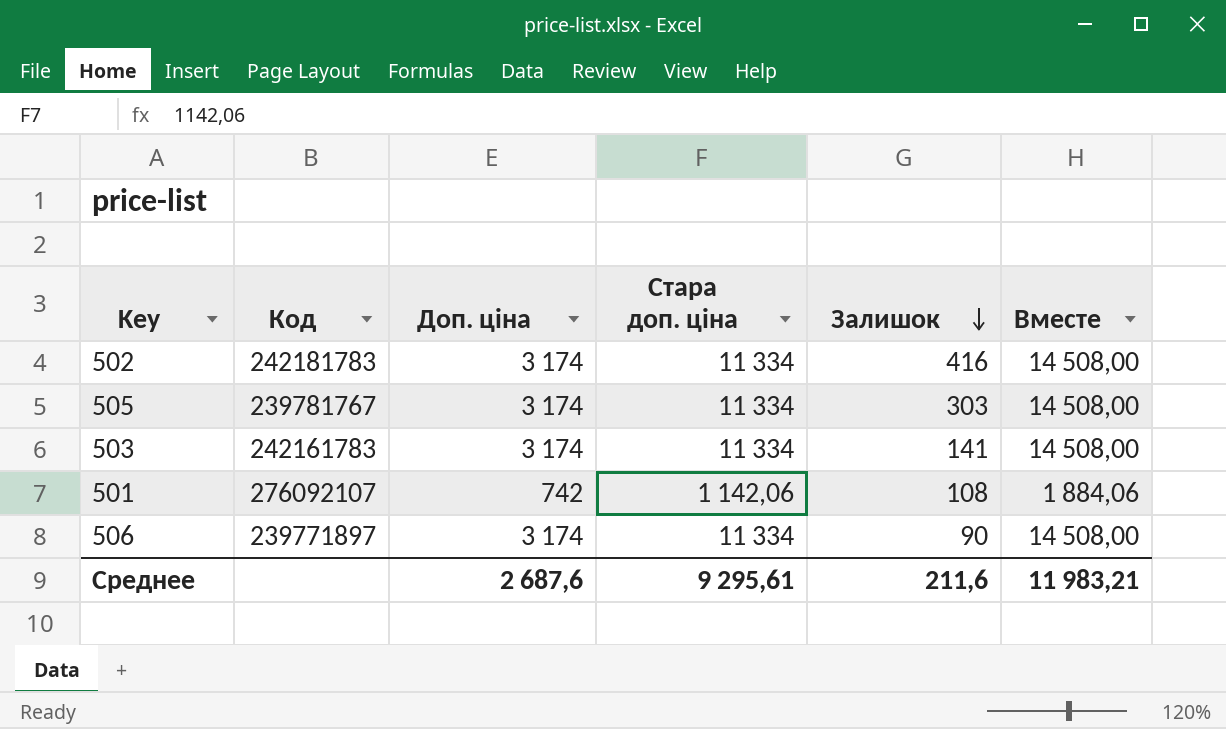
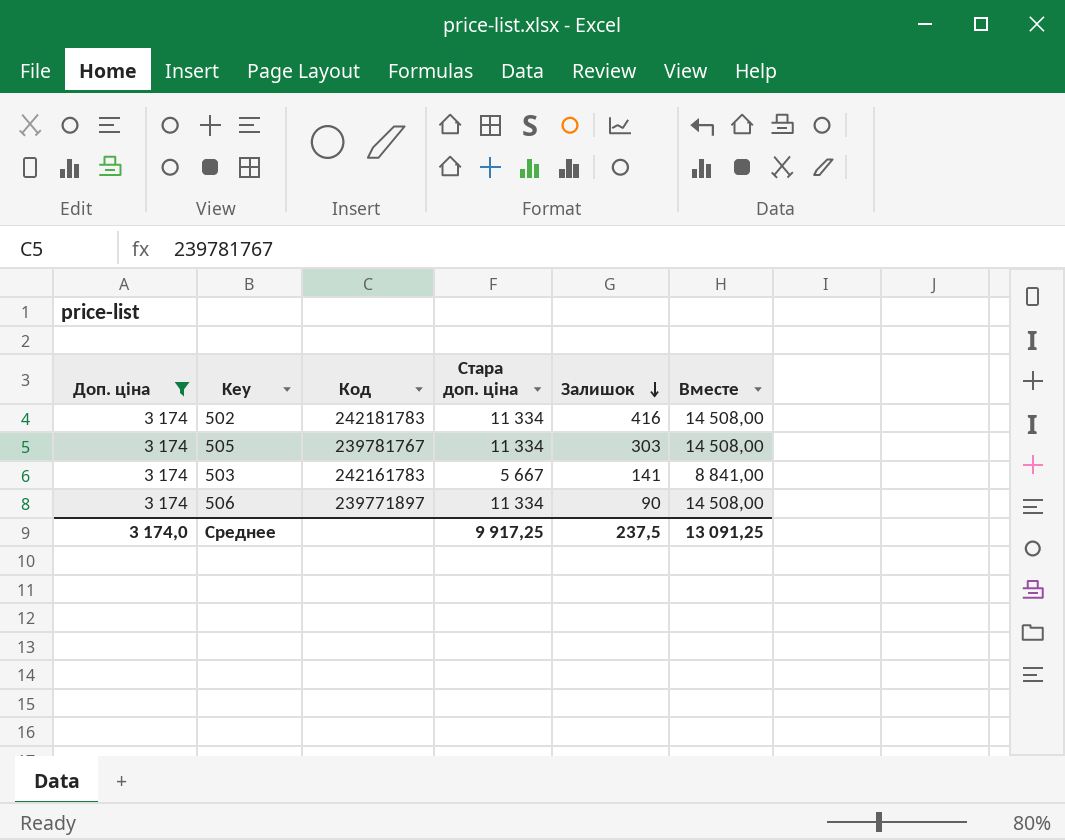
filter: none -> Доп. ціна = 3 174
column Доп. ціна | position: 3 -> 1
503 | Стара доп. ціна: 11 334 -> 5 667
503 | Вместе: 14 508,00 -> 8 841,00
Среднее | Доп. ціна: 2 687,6 -> 3 174,0
Среднее | Стара доп. ціна: 9 295,61 -> 9 917,25
Среднее | Залишок: 211,6 -> 237,5
Среднее | Вместе: 11 983,21 -> 13 091,25

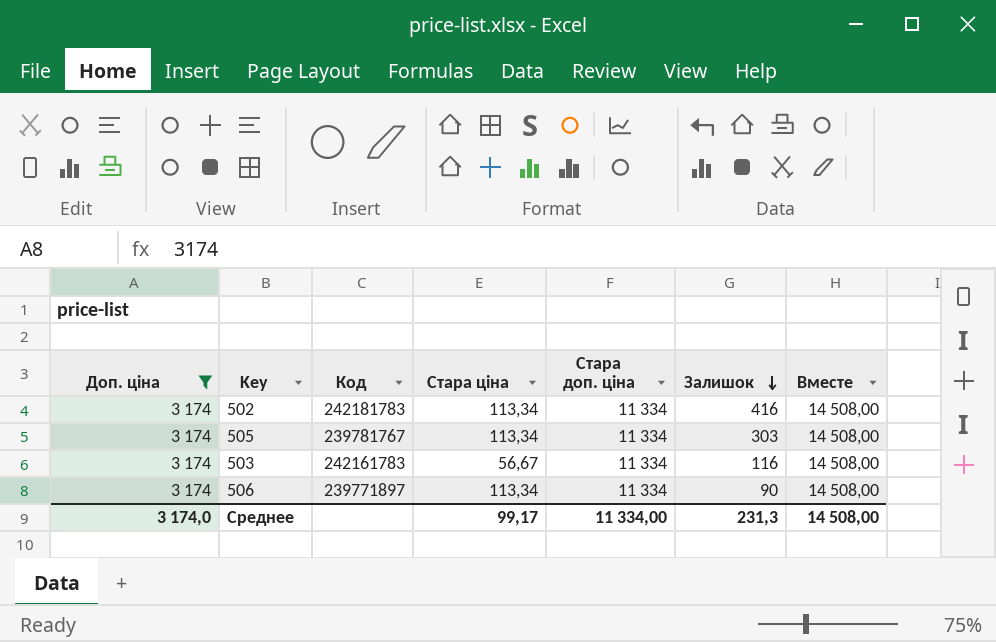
column Стара ціна | position: none -> 4
503 | Стара доп. ціна: 5 667 -> 11 334
503 | Залишок: 141 -> 116
503 | Вместе: 8 841,00 -> 14 508,00
Среднее | Стара доп. ціна: 9 917,25 -> 11 334,00
Среднее | Залишок: 237,5 -> 231,3
Среднее | Вместе: 13 091,25 -> 14 508,00

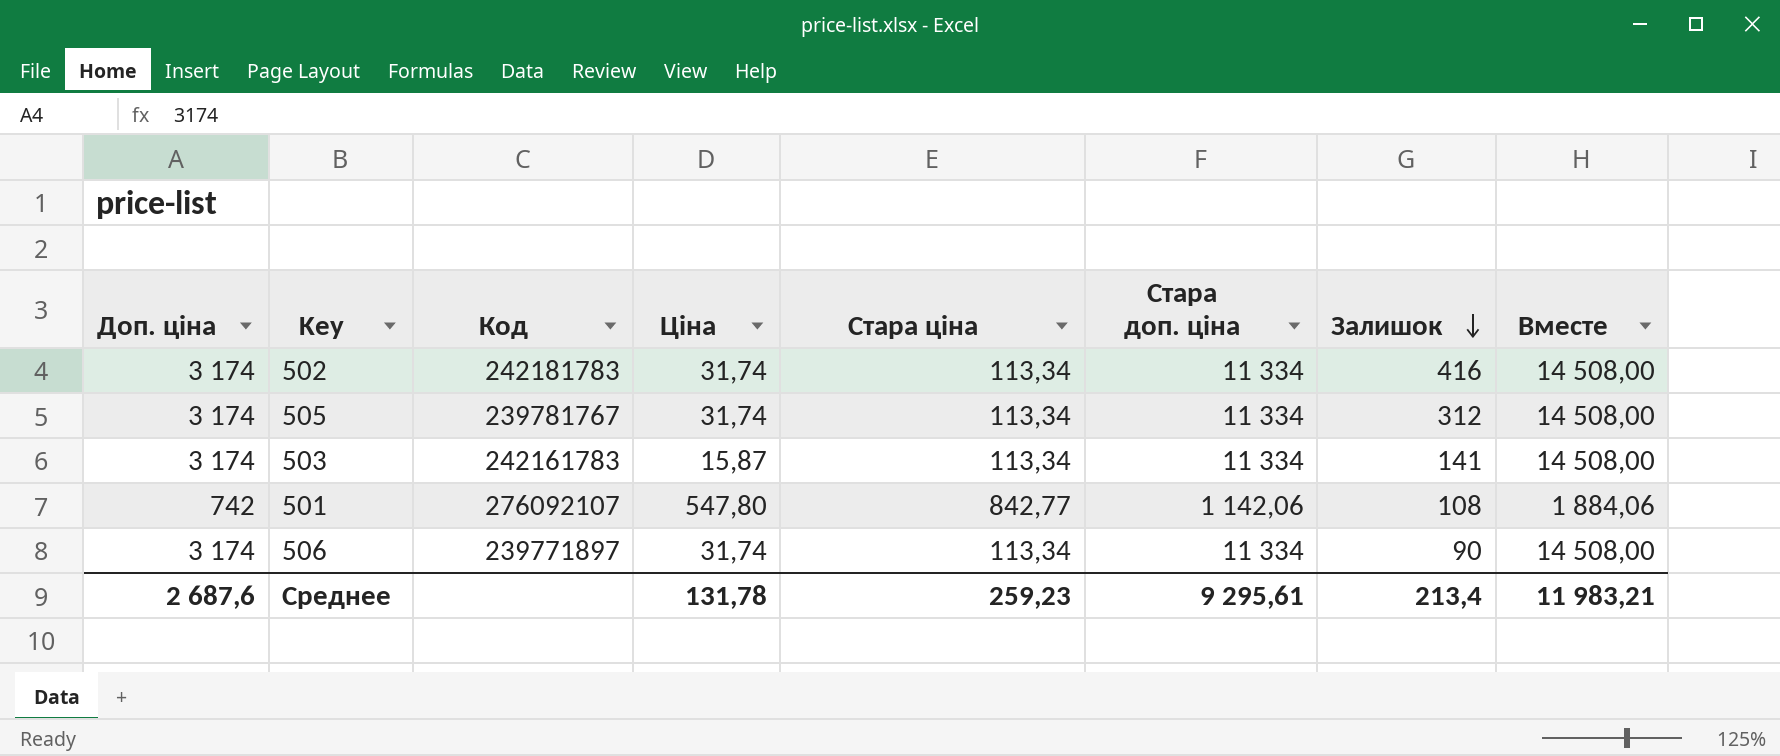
filter: Доп. ціна = 3 174 -> none
column Ціна | position: none -> 4
505 | Залишок: 303 -> 312
503 | Стара ціна: 56,67 -> 113,34
503 | Залишок: 116 -> 141
Среднее | Доп. ціна: 3 174,0 -> 2 687,6
Среднее | Стара ціна: 99,17 -> 259,23
Среднее | Стара доп. ціна: 11 334,00 -> 9 295,61
Среднее | Залишок: 231,3 -> 213,4
Среднее | Вместе: 14 508,00 -> 11 983,21

